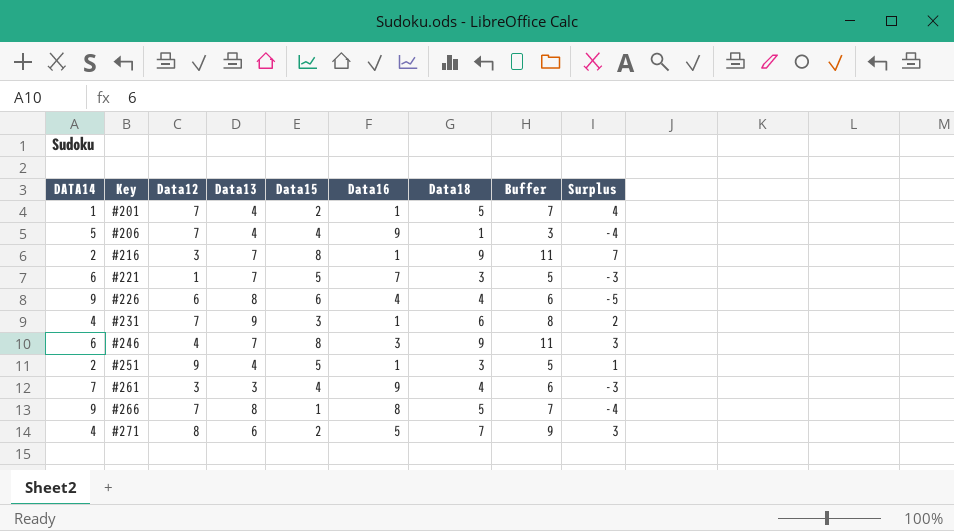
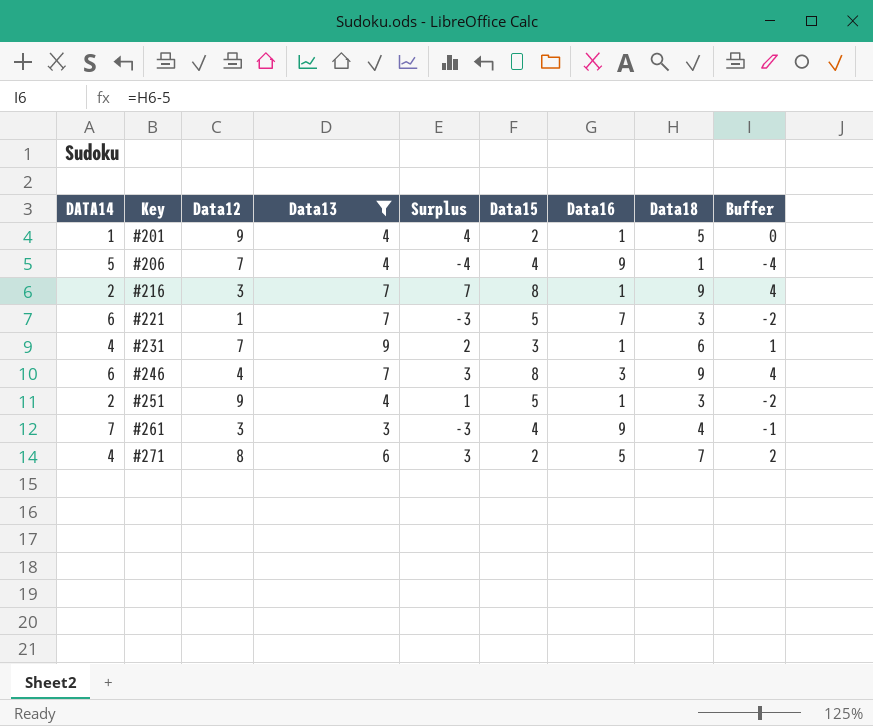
filter: none -> Data13 != 8
column Surplus | position: 9 -> 5
column Buffer | formula: [Data18] + 2 -> [Data18] - 5
#201 | Data12: 7 -> 9

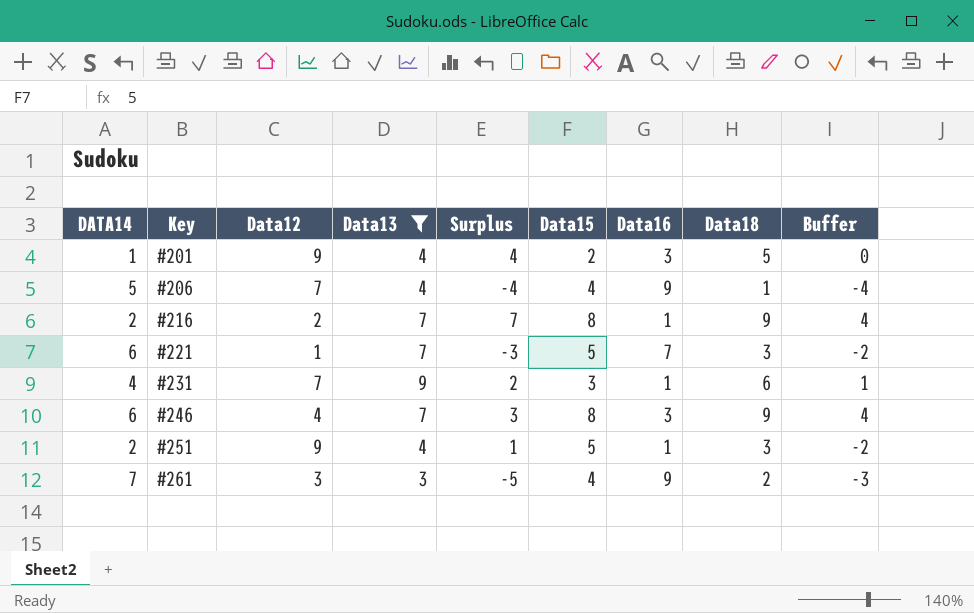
row #271: 4 | 8 | 6 | 3 | 2 | 5 | 7 | 2 -> none
#201 | Data16: 1 -> 3
#216 | Data12: 3 -> 2
#261 | Surplus: -3 -> -5
#261 | Data18: 4 -> 2
#261 | Buffer: -1 -> -3

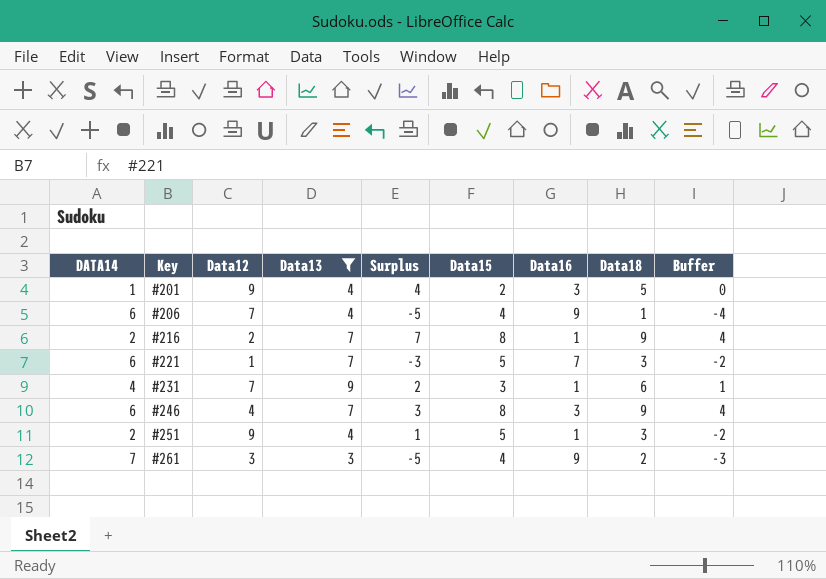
#206 | DATA14: 5 -> 6
#206 | Surplus: -4 -> -5

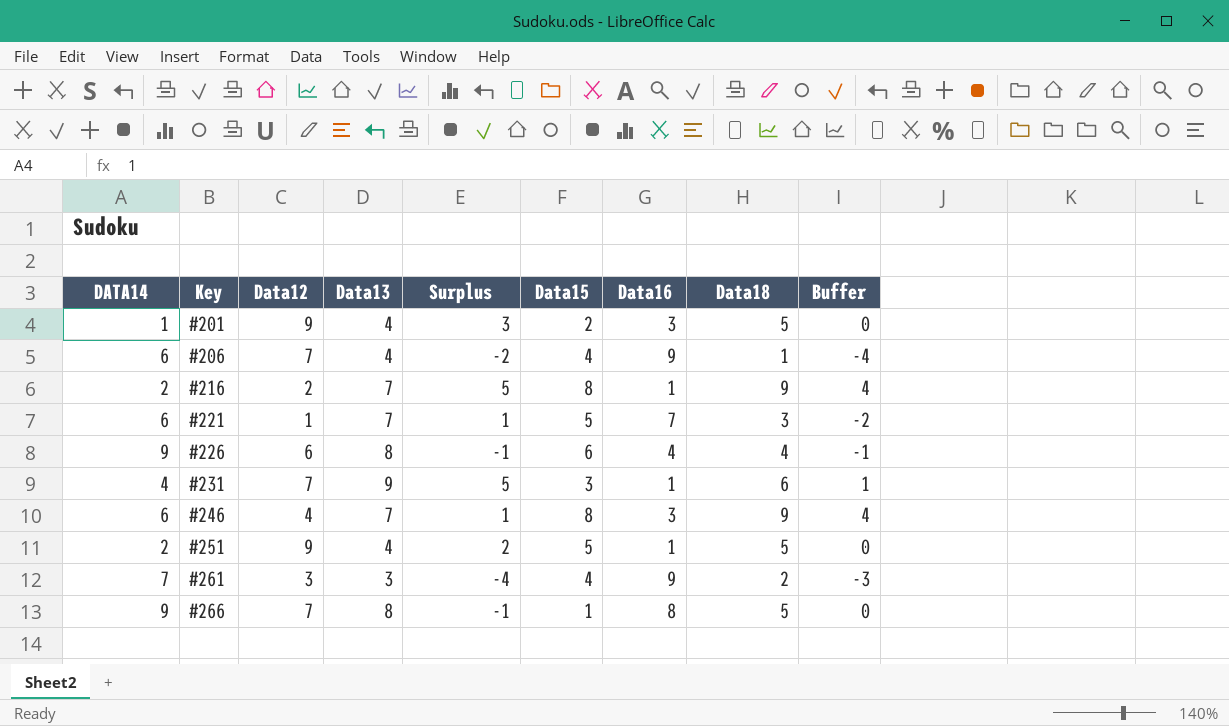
filter: Data13 != 8 -> none
column Surplus | formula: [Data18] - [DATA14] -> [Data13] - [DATA14]
#251 | Data18: 3 -> 5
#251 | Buffer: -2 -> 0

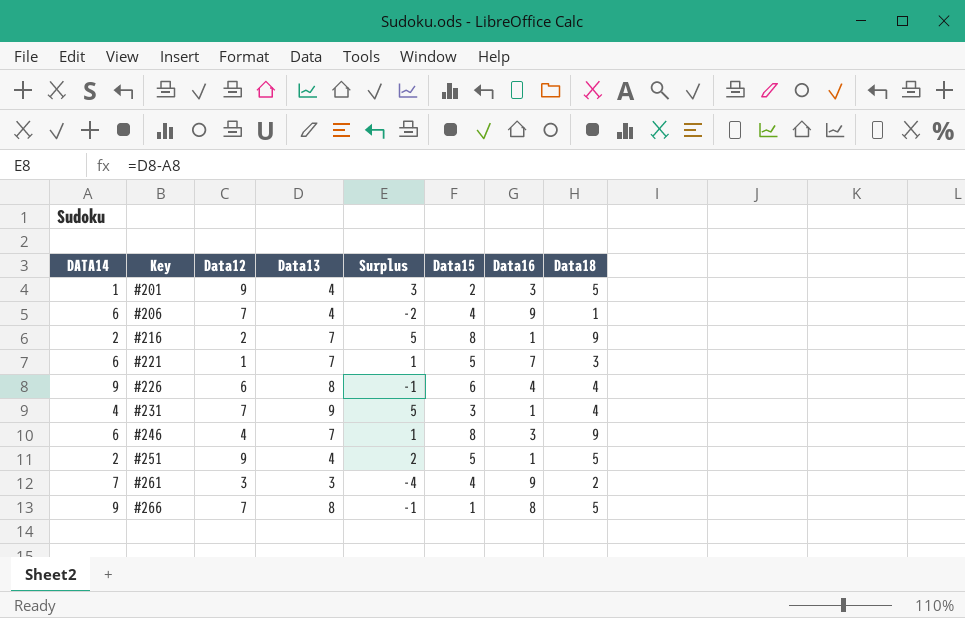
column Buffer | formula: [Data18] - 5 -> none
#231 | Data18: 6 -> 4

